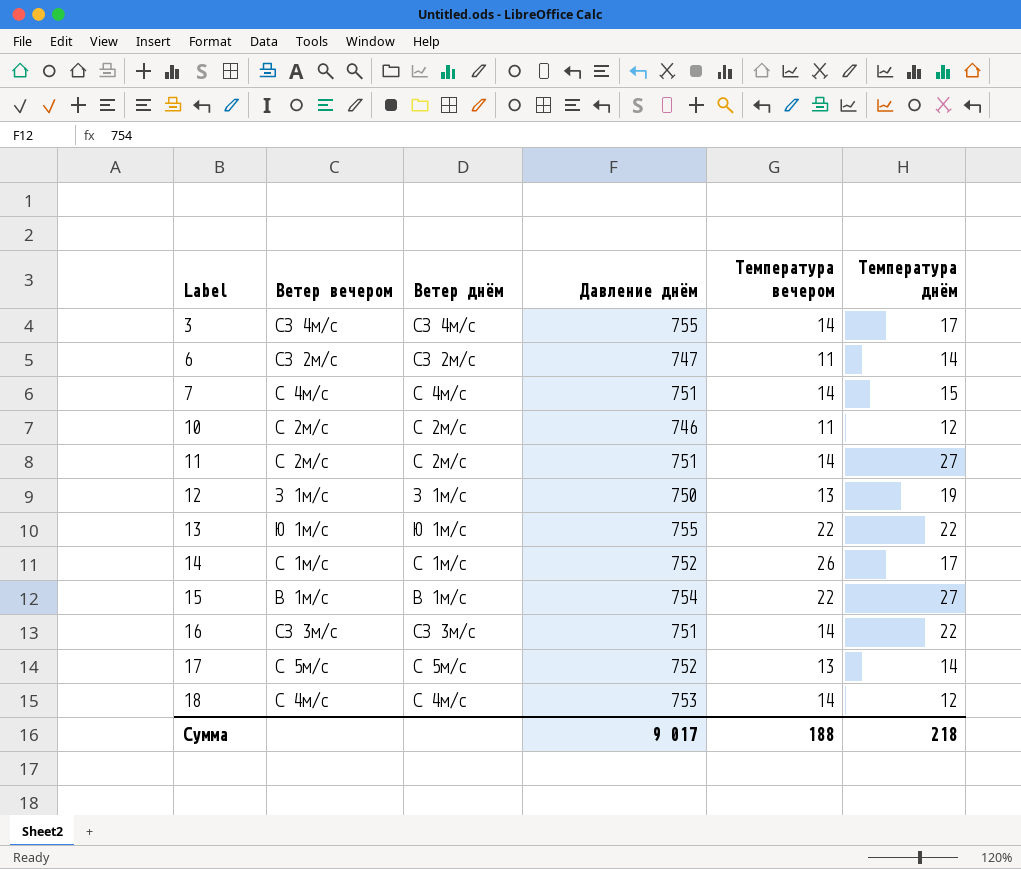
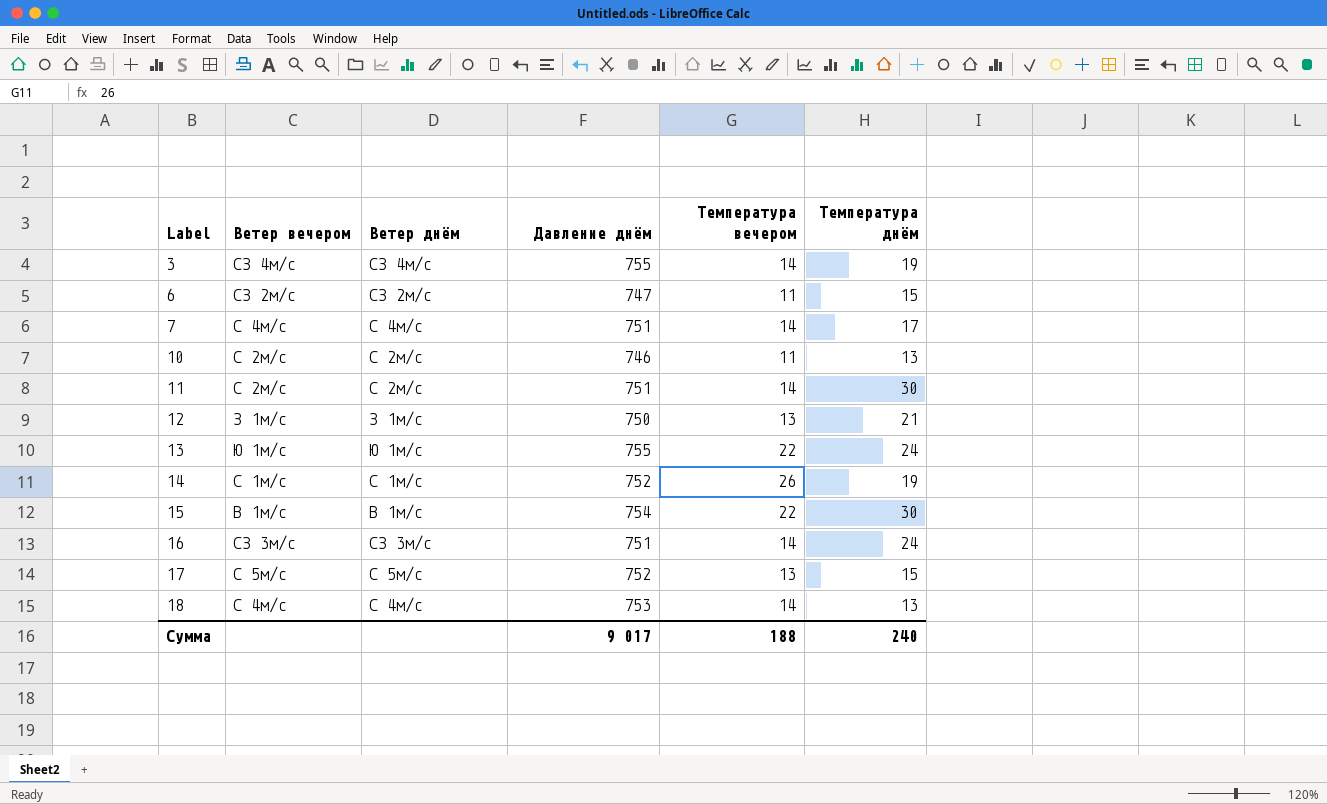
3 | Температура днём: 17 -> 19
6 | Температура днём: 14 -> 15
7 | Температура днём: 15 -> 17
10 | Температура днём: 12 -> 13
11 | Температура днём: 27 -> 30
12 | Температура днём: 19 -> 21
13 | Температура днём: 22 -> 24
14 | Температура днём: 17 -> 19
15 | Температура днём: 27 -> 30
16 | Температура днём: 22 -> 24
17 | Температура днём: 14 -> 15
18 | Температура днём: 12 -> 13
Сумма | Температура днём: 218 -> 240

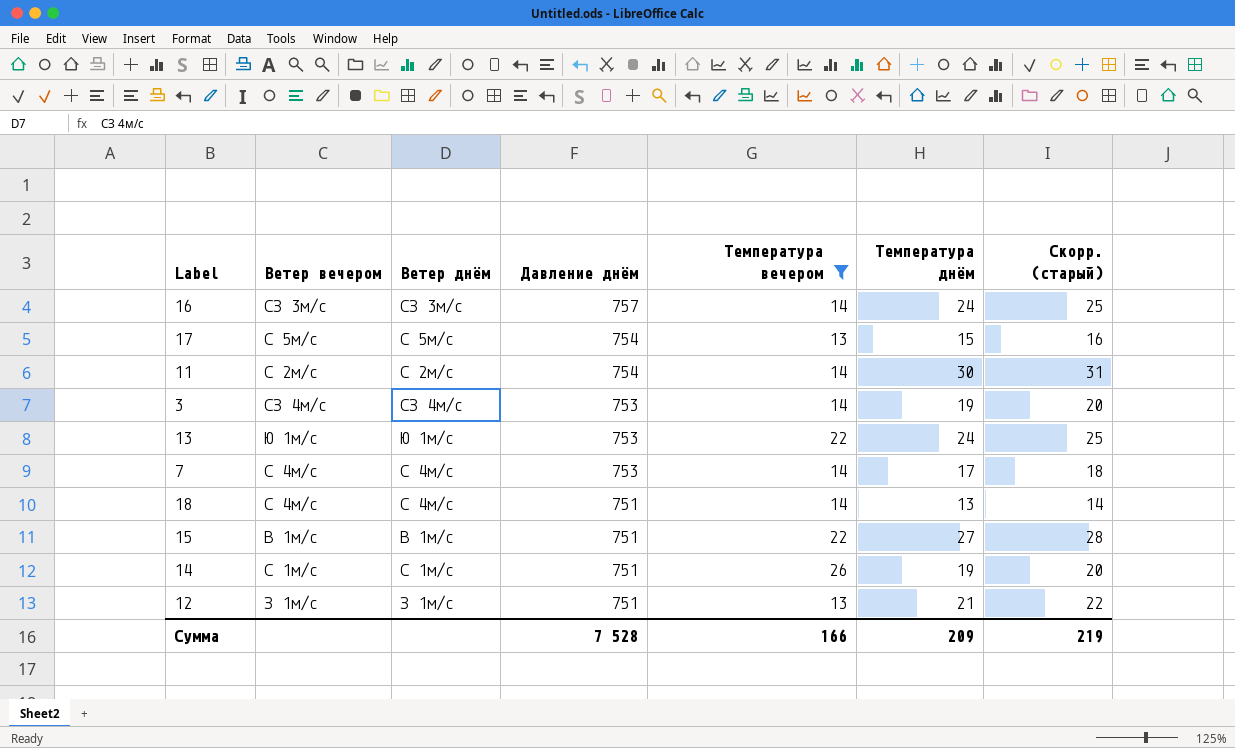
filter: none -> Температура вечером != 11
row order: Label ascending -> Давление днём descending
column Скорр. (старый) | formula: none -> [Температура днём] + 1
16 | Давление днём: 751 -> 757
17 | Давление днём: 752 -> 754
11 | Давление днём: 751 -> 754
3 | Давление днём: 755 -> 753
13 | Давление днём: 755 -> 753
7 | Давление днём: 751 -> 753
18 | Давление днём: 753 -> 751
15 | Давление днём: 754 -> 751
15 | Температура днём: 30 -> 27
14 | Давление днём: 752 -> 751
12 | Давление днём: 750 -> 751
Сумма | Давление днём: 9 017 -> 7 528
Сумма | Температура вечером: 188 -> 166
Сумма | Температура днём: 240 -> 209

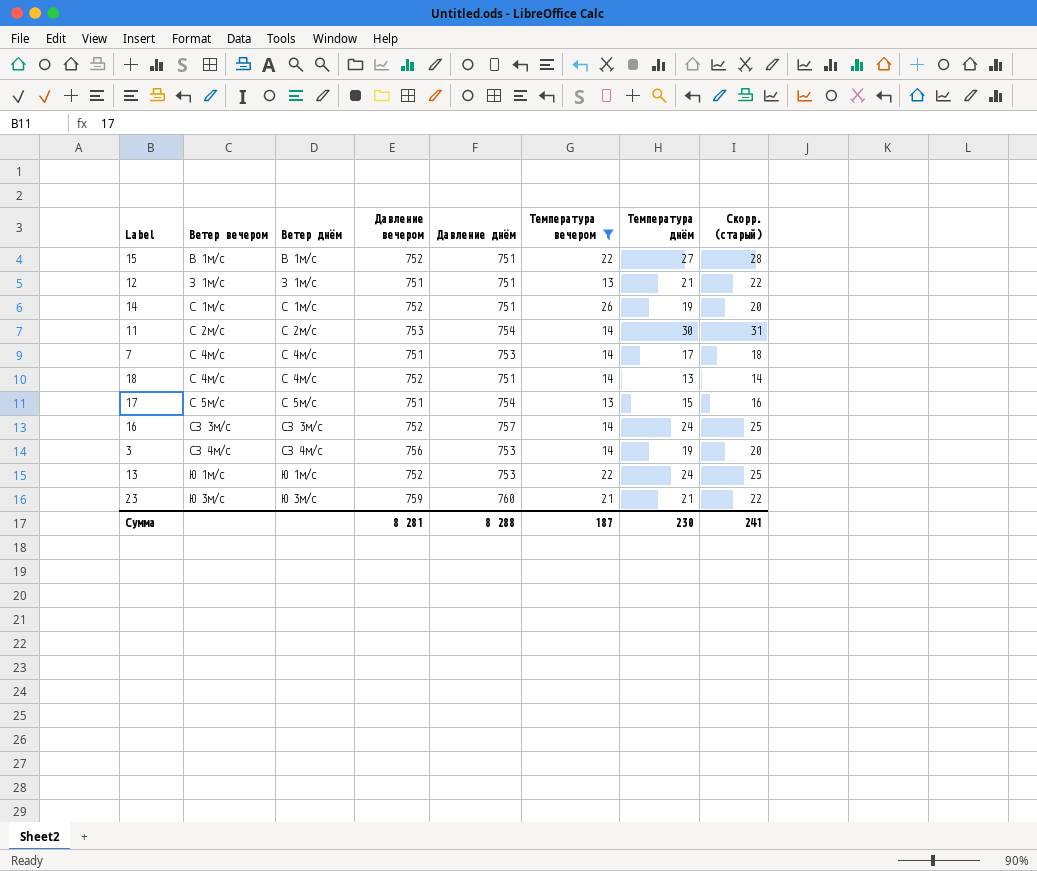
row order: Давление днём descending -> Ветер вечером ascending
column Давление вечером | position: none -> 4
row 23: none -> Ю 3м/с | Ю 3м/с | 759 | 760 | 21 | 21 | 22
Сумма | Давление днём: 7 528 -> 8 288
Сумма | Температура вечером: 166 -> 187
Сумма | Температура днём: 209 -> 230
Сумма | Скорр. (старый): 219 -> 241

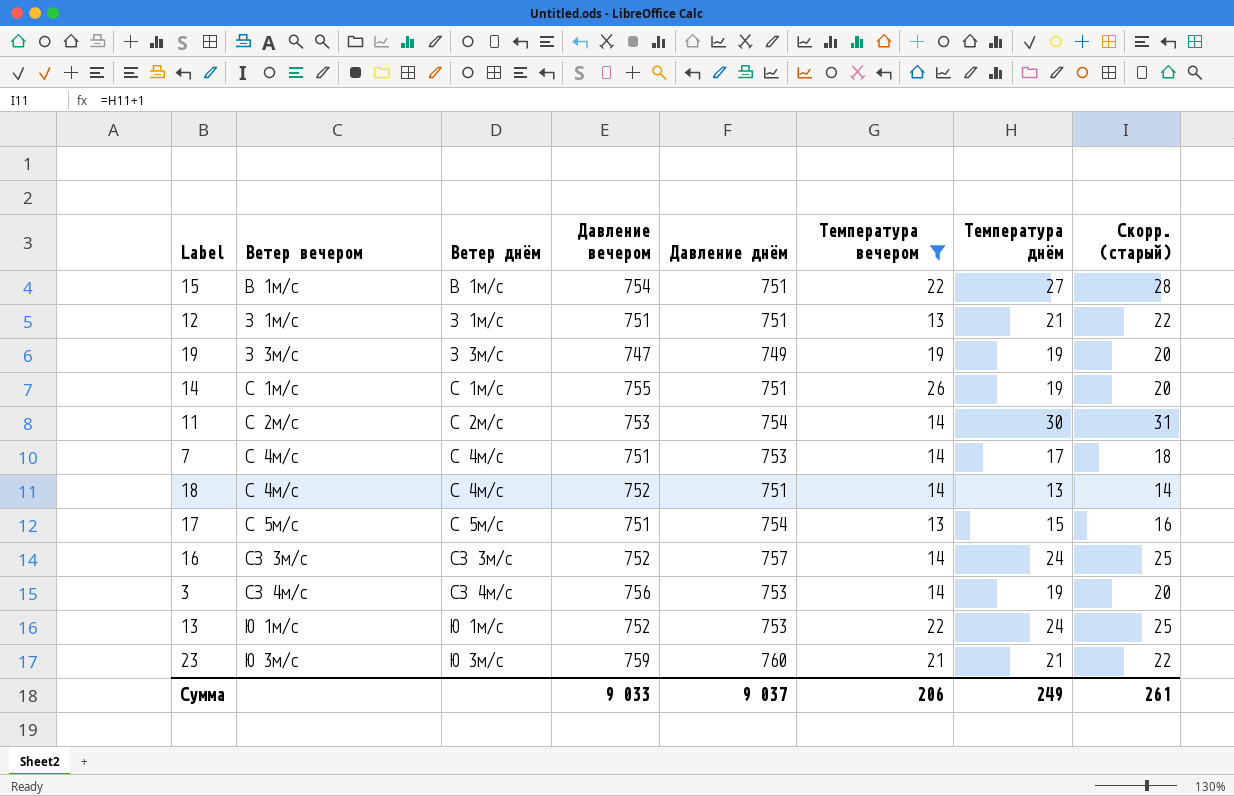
15 | Давление вечером: 752 -> 754
row 19: none -> З 3м/с | З 3м/с | 747 | 749 | 19 | 19 | 20
14 | Давление вечером: 752 -> 755
Сумма | Давление вечером: 8 281 -> 9 033
Сумма | Давление днём: 8 288 -> 9 037
Сумма | Температура вечером: 187 -> 206
Сумма | Температура днём: 230 -> 249
Сумма | Скорр. (старый): 241 -> 261

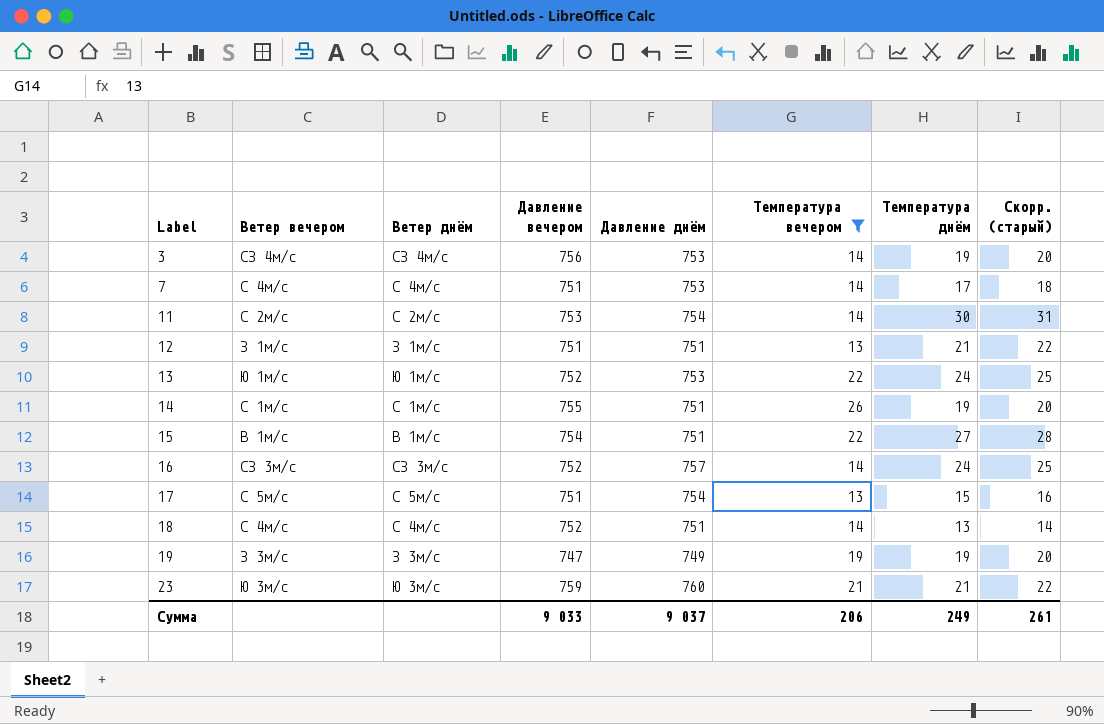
row order: Ветер вечером ascending -> Label ascending

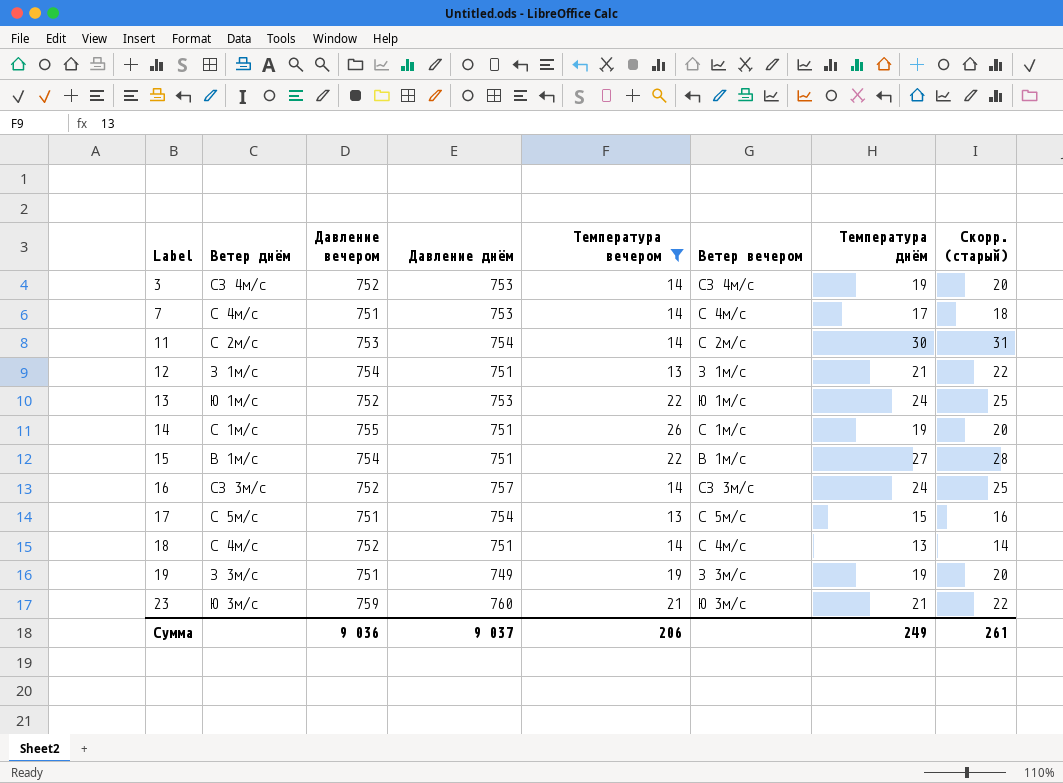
column Ветер вечером | position: 2 -> 6
3 | Давление вечером: 756 -> 752
12 | Давление вечером: 751 -> 754
19 | Давление вечером: 747 -> 751
Сумма | Давление вечером: 9 033 -> 9 036

